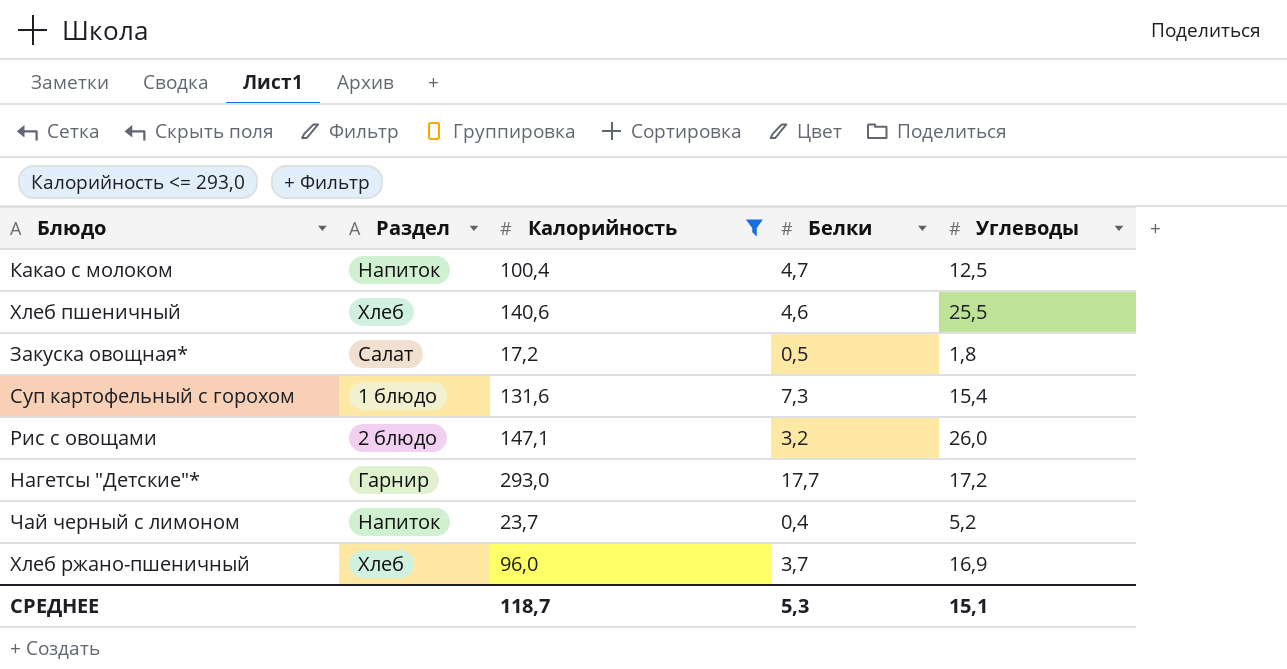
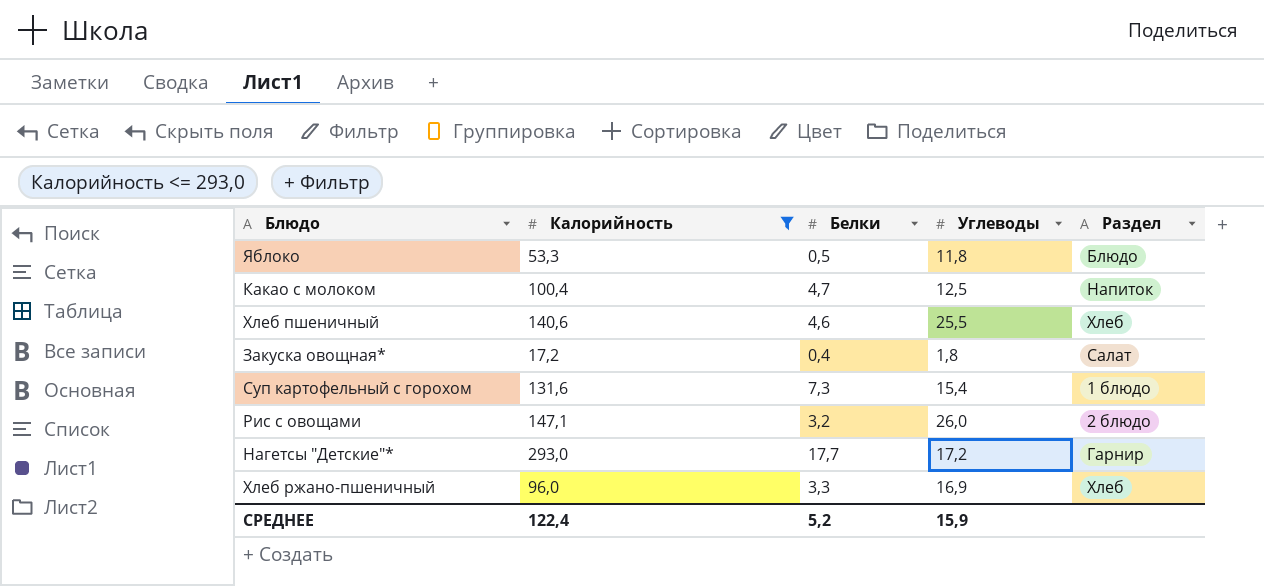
column Раздел | position: 2 -> 5
row Чай черный с лимоном: Напиток | 23,7 | 0,4 | 5,2 -> none
row Яблоко: none -> 53,3 | 0,5 | 11,8 | Блюдо
Закуска овощная* | Белки: 0,5 -> 0,4
Хлеб ржано-пшеничный | Белки: 3,7 -> 3,3
СРЕДНЕЕ | Калорийность: 118,7 -> 122,4
СРЕДНЕЕ | Белки: 5,3 -> 5,2
СРЕДНЕЕ | Углеводы: 15,1 -> 15,9

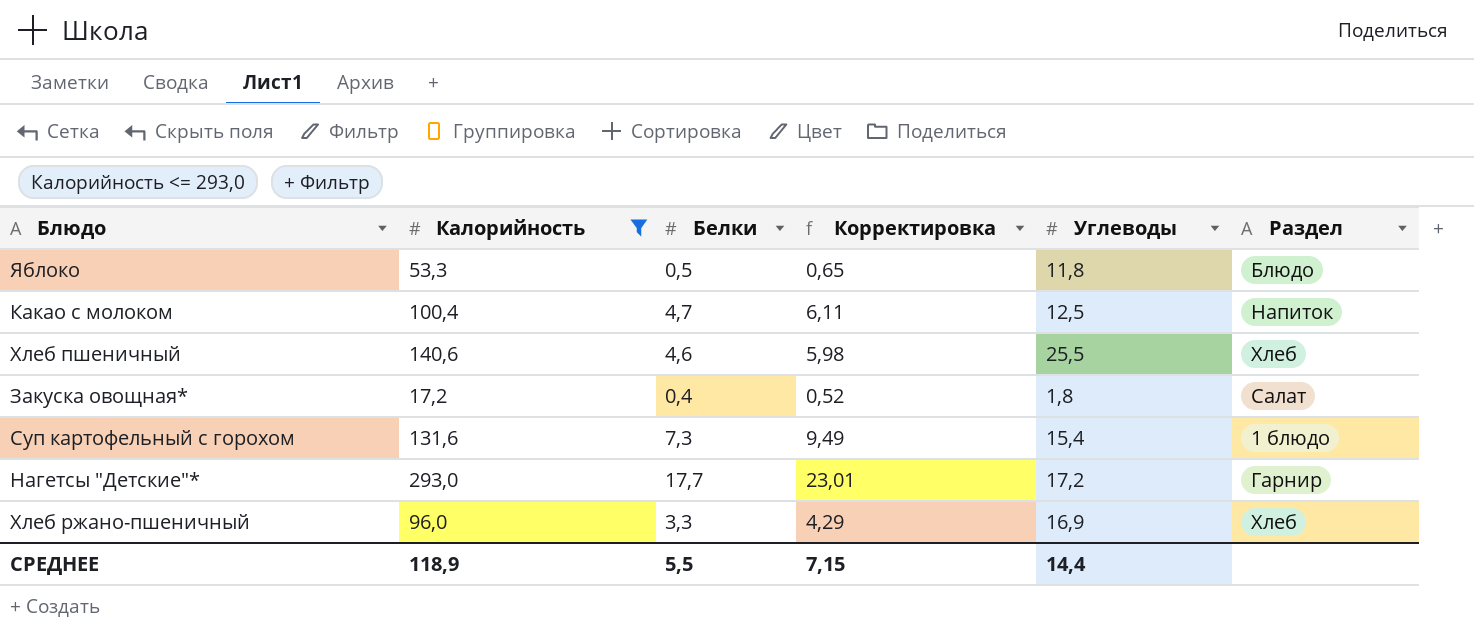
column Корректировка | formula: none -> [Белки] * 1,3
row Рис с овощами: 147,1 | 3,2 | 26,0 | 2 блюдо -> none
СРЕДНЕЕ | Калорийность: 122,4 -> 118,9
СРЕДНЕЕ | Белки: 5,2 -> 5,5
СРЕДНЕЕ | Углеводы: 15,9 -> 14,4

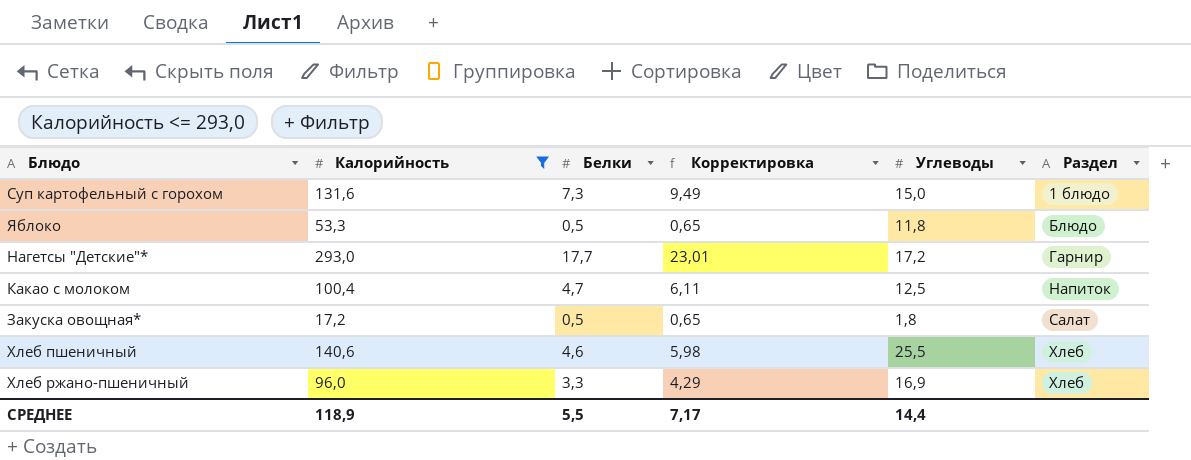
row order: none -> Раздел ascending
Суп картофельный с горохом | Углеводы: 15,4 -> 15,0
Закуска овощная* | Белки: 0,4 -> 0,5
Закуска овощная* | Корректировка: 0,52 -> 0,65
СРЕДНЕЕ | Корректировка: 7,15 -> 7,17

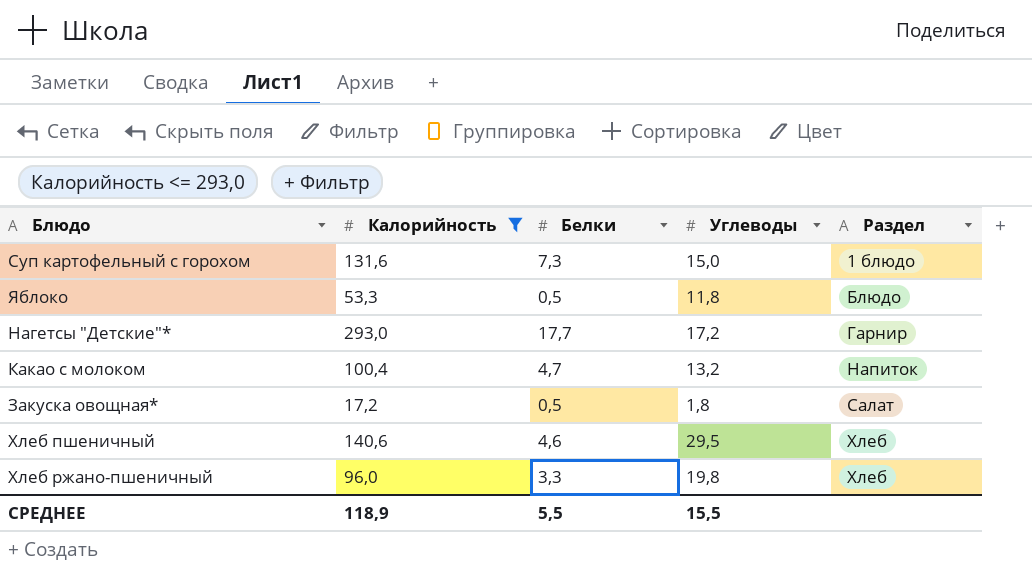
column Корректировка | formula: [Белки] * 1,3 -> none
Какао с молоком | Углеводы: 12,5 -> 13,2
Хлеб пшеничный | Углеводы: 25,5 -> 29,5
Хлеб ржано-пшеничный | Углеводы: 16,9 -> 19,8
СРЕДНЕЕ | Углеводы: 14,4 -> 15,5

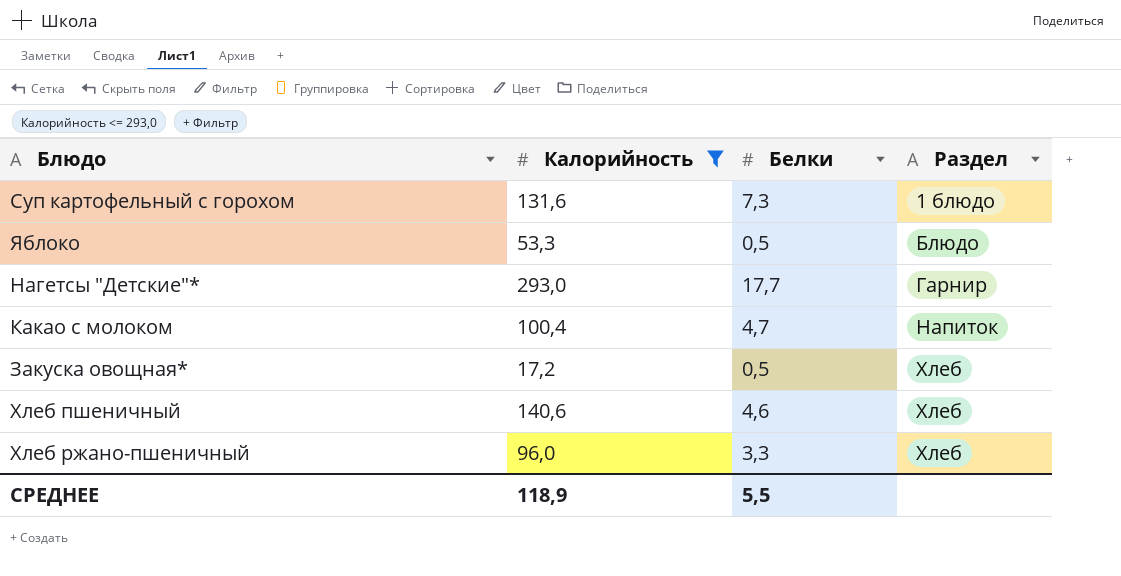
column Углеводы | position: 4 -> none
Закуска овощная* | Раздел: Салат -> Хлеб

